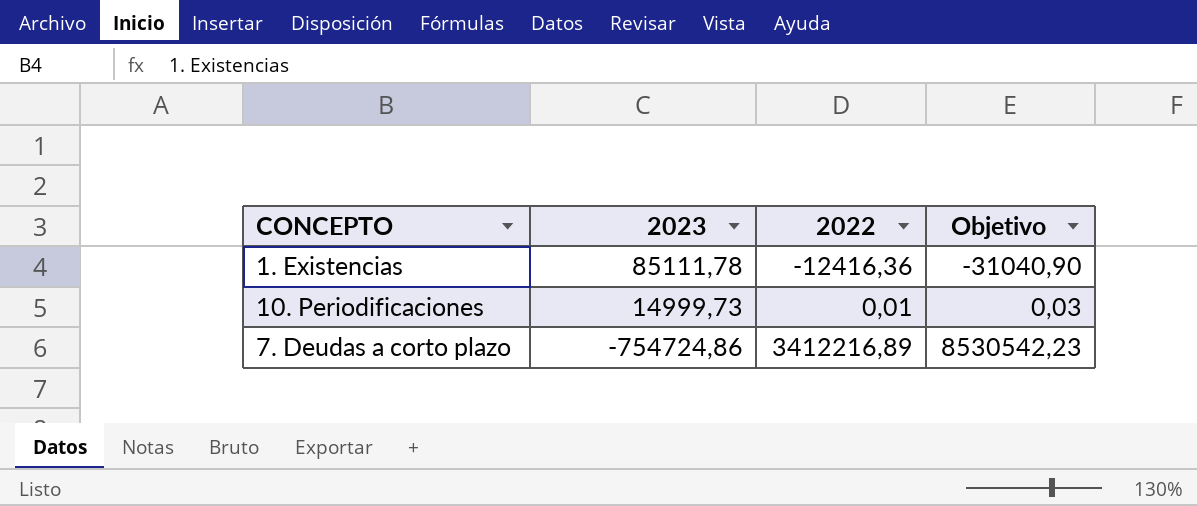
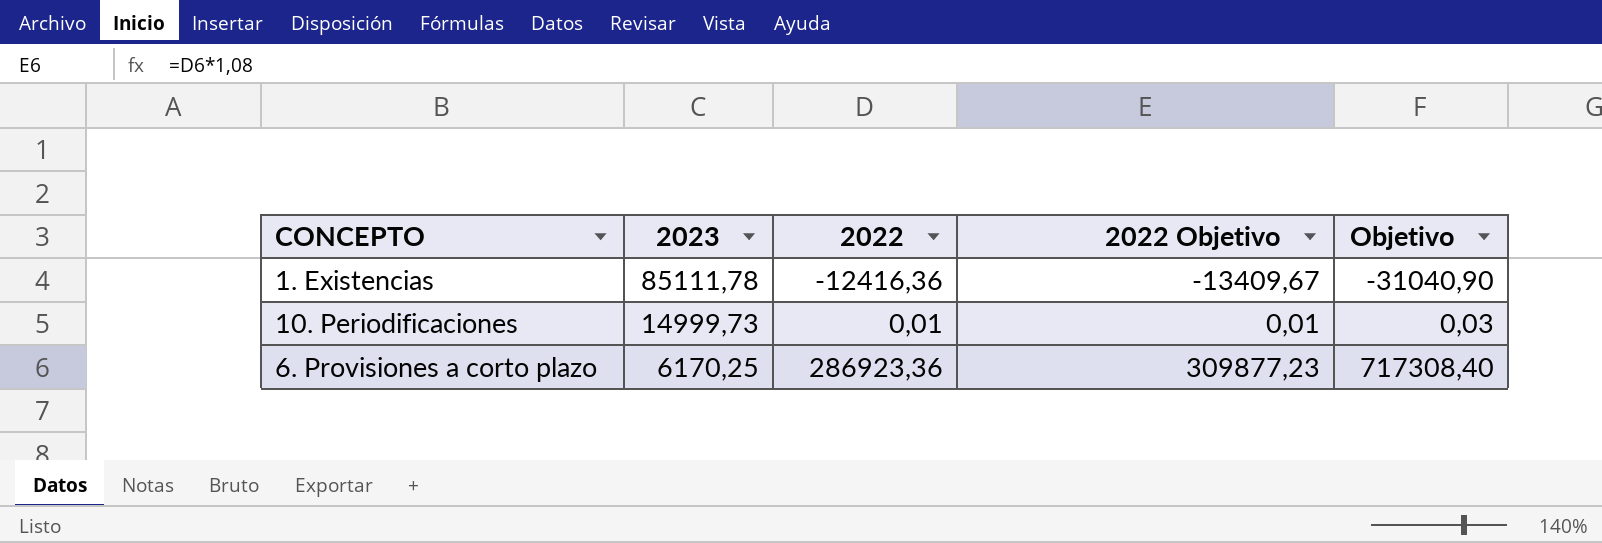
column 2022 Objetivo | formula: none -> [2022] * 1,08
row 7. Deudas a corto plazo: -754724,86 | 3412216,89 | 8530542,23 -> none
row 6. Provisiones a corto plazo: none -> 6170,25 | 286923,36 | 309877,23 | 717308,40

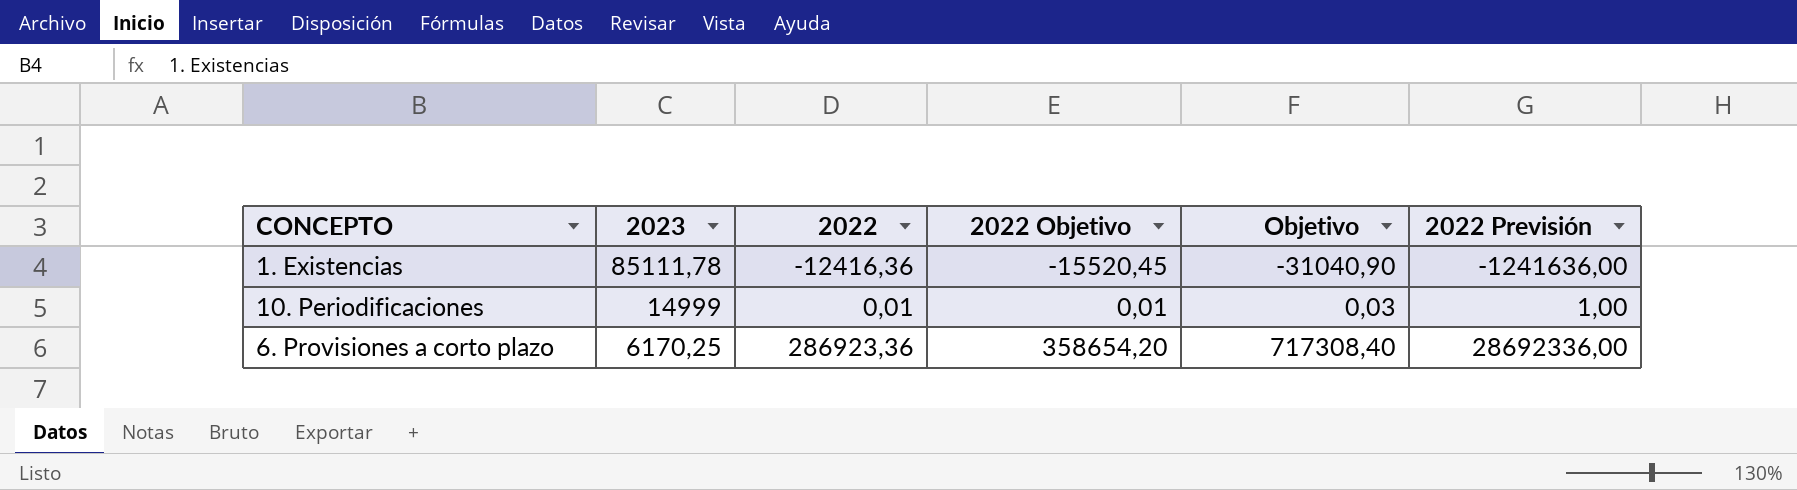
column 2022 Objetivo | formula: [2022] * 1,08 -> [2022] * 1,25
column 2022 Previsión | formula: none -> [2022] * 100
10. Periodificaciones | 2023: 14999,73 -> 14999

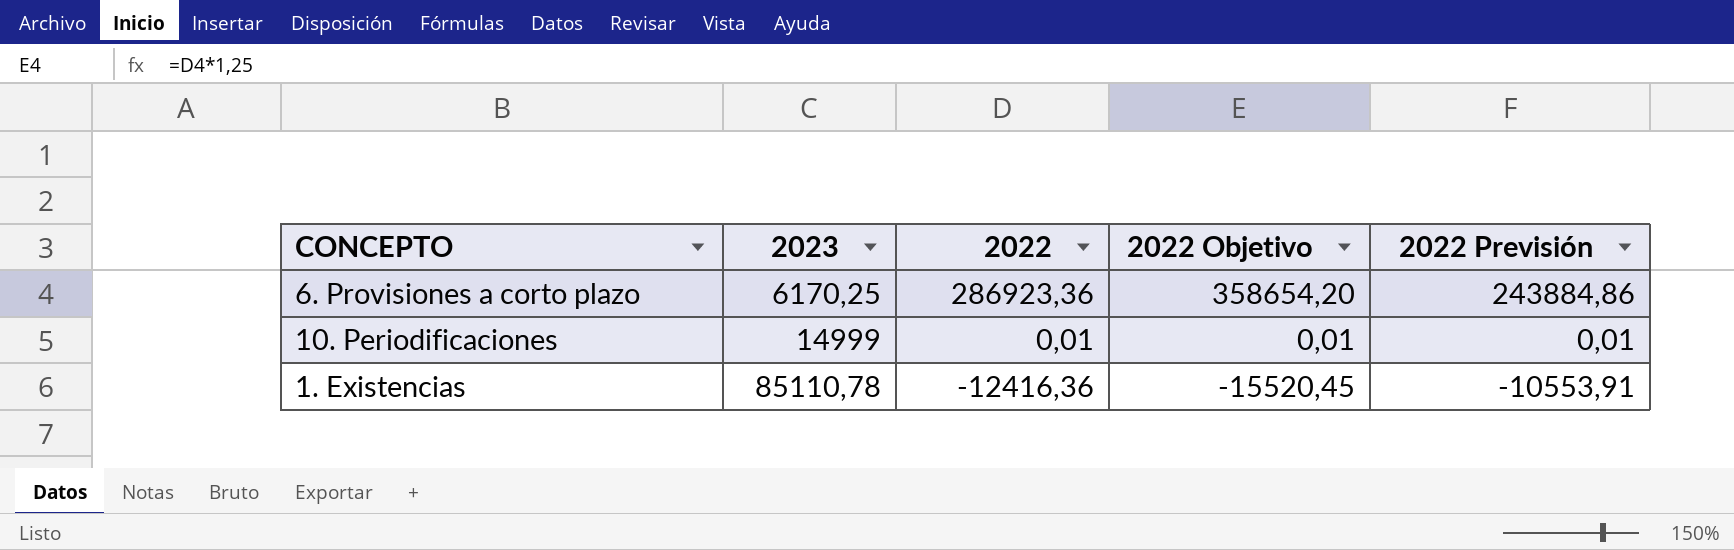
row order: 2023 descending -> 2023 ascending
column Objetivo | formula: [2022] * 2,5 -> none
column 2022 Previsión | formula: [2022] * 100 -> [2022] * 0,85
1. Existencias | 2023: 85111,78 -> 85110,78

